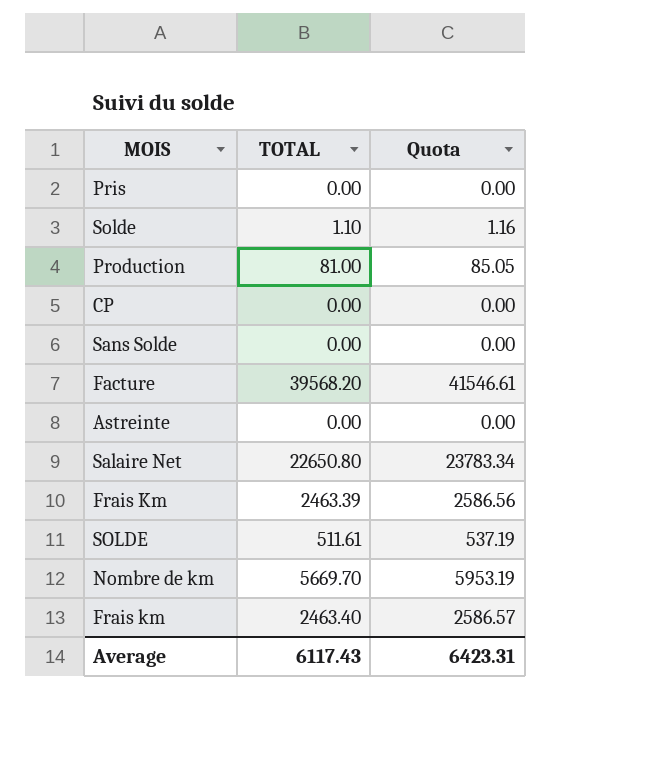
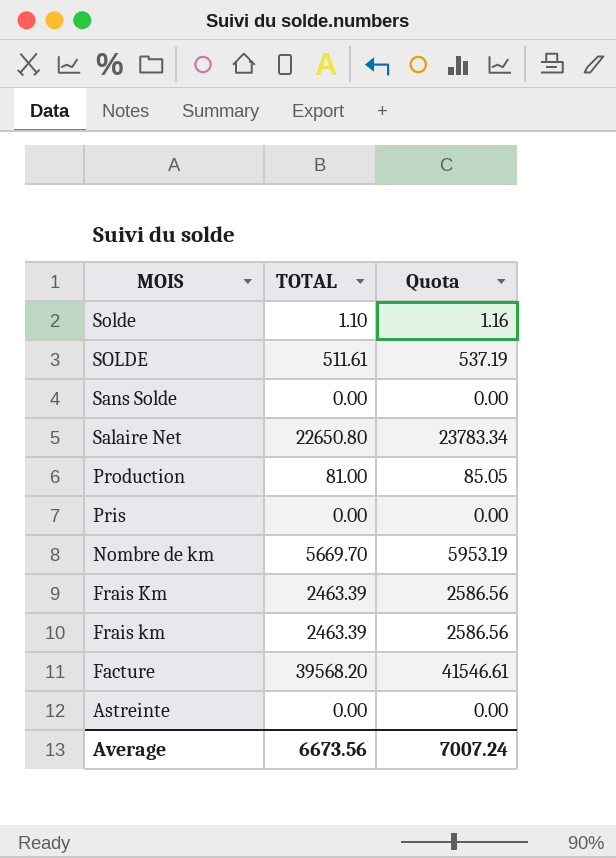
row order: none -> MOIS descending
row CP: 0.00 | 0.00 -> none
Frais km | TOTAL: 2463.40 -> 2463.39
Frais km | Quota: 2586.57 -> 2586.56
Average | TOTAL: 6117.43 -> 6673.56
Average | Quota: 6423.31 -> 7007.24

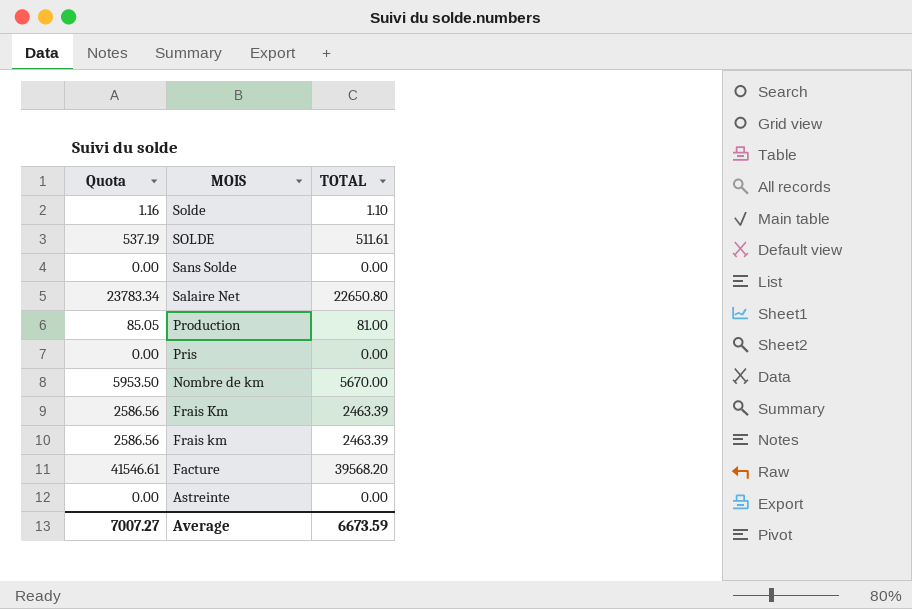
column Quota | position: 3 -> 1
Nombre de km | Quota: 5953.19 -> 5953.50
Nombre de km | TOTAL: 5669.70 -> 5670.00
Average | Quota: 7007.24 -> 7007.27
Average | TOTAL: 6673.56 -> 6673.59

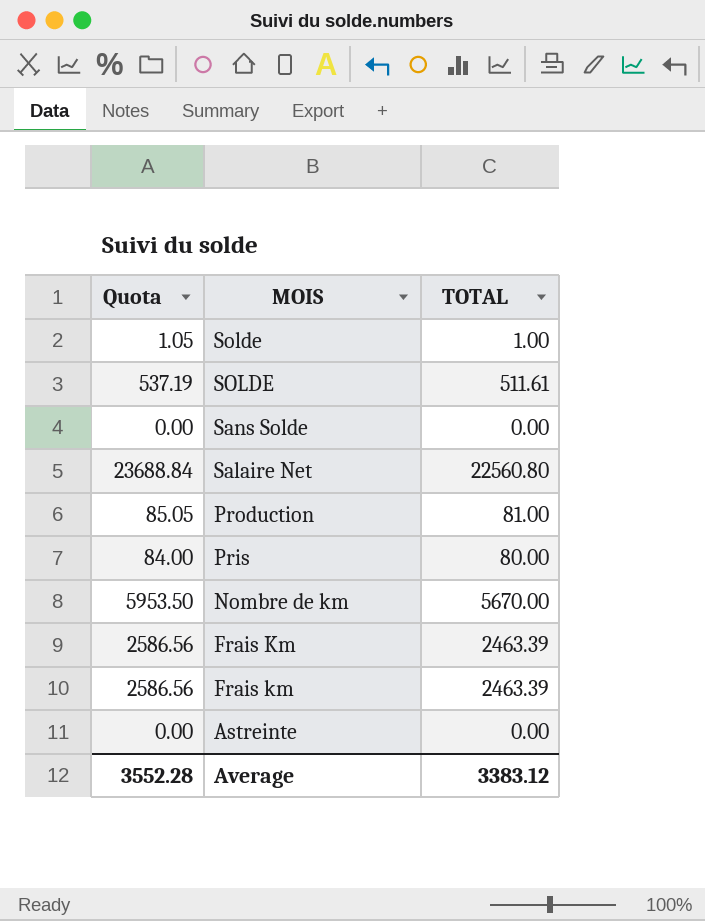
row Facture: 41546.61 | 39568.20 -> none
Solde | Quota: 1.16 -> 1.05
Solde | TOTAL: 1.10 -> 1.00
Salaire Net | Quota: 23783.34 -> 23688.84
Salaire Net | TOTAL: 22650.80 -> 22560.80
Pris | Quota: 0.00 -> 84.00
Pris | TOTAL: 0.00 -> 80.00
Average | Quota: 7007.27 -> 3552.28
Average | TOTAL: 6673.59 -> 3383.12

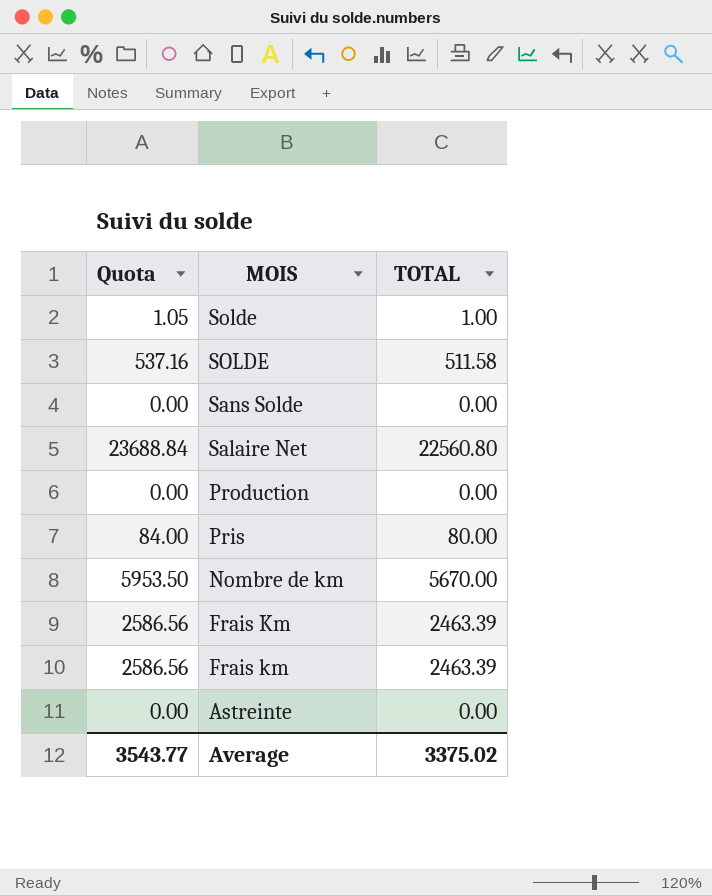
SOLDE | Quota: 537.19 -> 537.16
SOLDE | TOTAL: 511.61 -> 511.58
Production | Quota: 85.05 -> 0.00
Production | TOTAL: 81.00 -> 0.00
Average | Quota: 3552.28 -> 3543.77
Average | TOTAL: 3383.12 -> 3375.02

